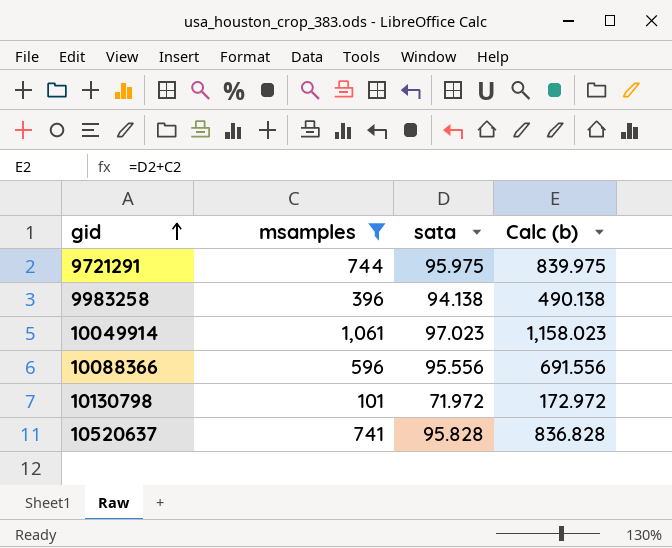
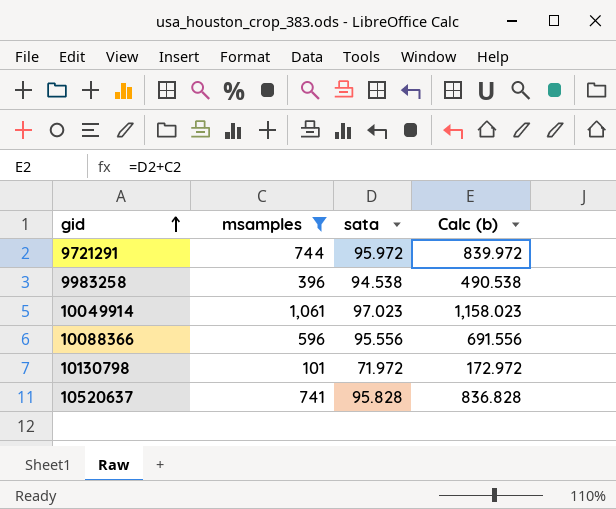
9721291 | sata: 95.975 -> 95.972
9721291 | Calc (b): 839.975 -> 839.972
9983258 | sata: 94.138 -> 94.538
9983258 | Calc (b): 490.138 -> 490.538

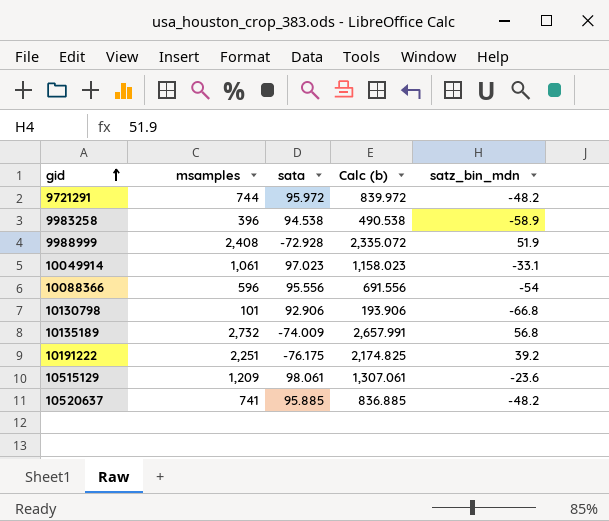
filter: msamples <= 1,061 -> none
column satz_bin_mdn | position: none -> 5
10130798 | sata: 71.972 -> 92.906
10130798 | Calc (b): 172.972 -> 193.906
10520637 | sata: 95.828 -> 95.885
10520637 | Calc (b): 836.828 -> 836.885

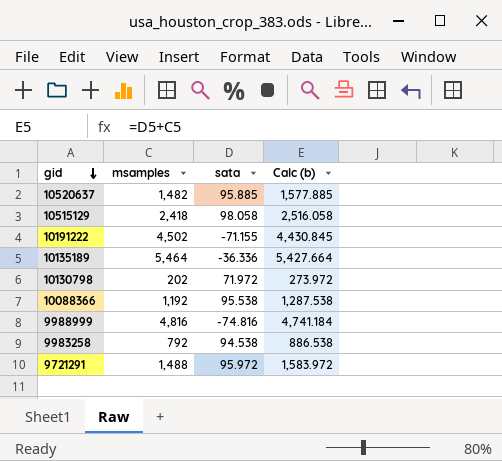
row order: gid ascending -> gid descending
column satz_bin_mdn | position: 5 -> none
row 10049914: 1,061 | 97.023 | 1,158.023 | -33.1 -> none
10520637 | msamples: 741 -> 1,482
10520637 | Calc (b): 836.885 -> 1,577.885
10515129 | msamples: 1,209 -> 2,418
10515129 | sata: 98.061 -> 98.058
10515129 | Calc (b): 1,307.061 -> 2,516.058
10191222 | msamples: 2,251 -> 4,502
10191222 | sata: -76.175 -> -71.155
10191222 | Calc (b): 2,174.825 -> 4,430.845
10135189 | msamples: 2,732 -> 5,464
10135189 | sata: -74.009 -> -36.336
10135189 | Calc (b): 2,657.991 -> 5,427.664
10130798 | msamples: 101 -> 202
10130798 | sata: 92.906 -> 71.972
10130798 | Calc (b): 193.906 -> 273.972
10088366 | msamples: 596 -> 1,192
10088366 | sata: 95.556 -> 95.538
10088366 | Calc (b): 691.556 -> 1,287.538
9988999 | msamples: 2,408 -> 4,816
9988999 | sata: -72.928 -> -74.816
9988999 | Calc (b): 2,335.072 -> 4,741.184
9983258 | msamples: 396 -> 792
9983258 | Calc (b): 490.538 -> 886.538
9721291 | msamples: 744 -> 1,488
9721291 | Calc (b): 839.972 -> 1,583.972

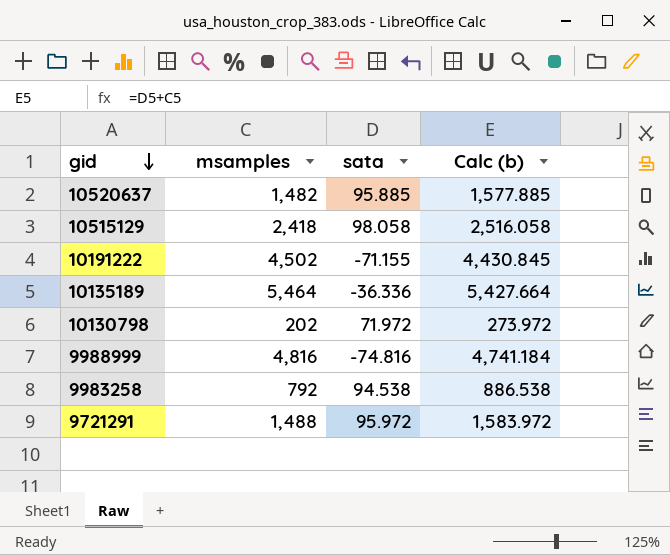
row 10088366: 1,192 | 95.538 | 1,287.538 -> none

